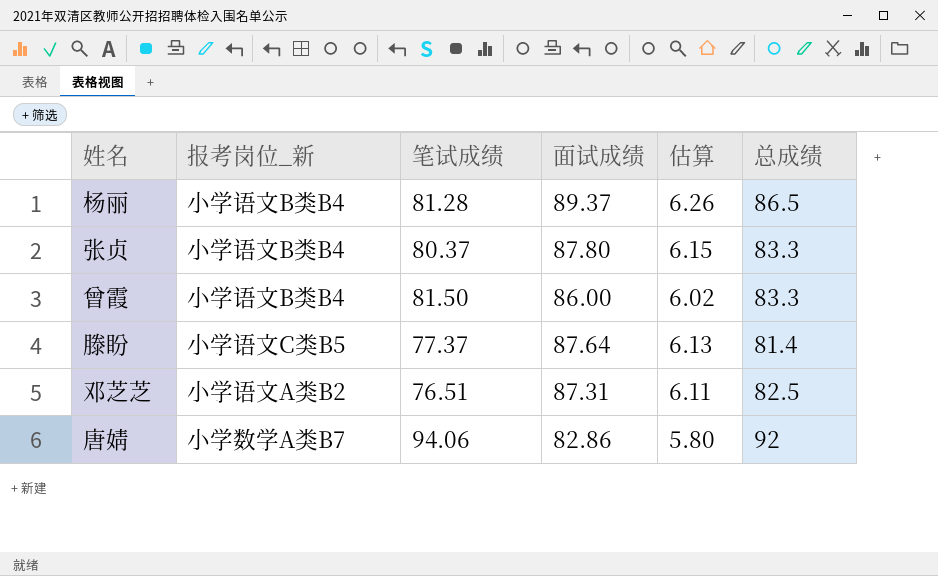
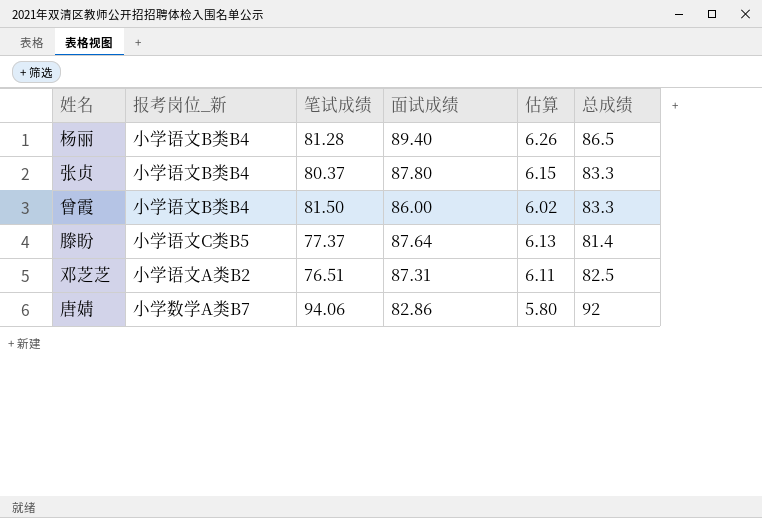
杨丽 | 面试成绩: 89.37 -> 89.40

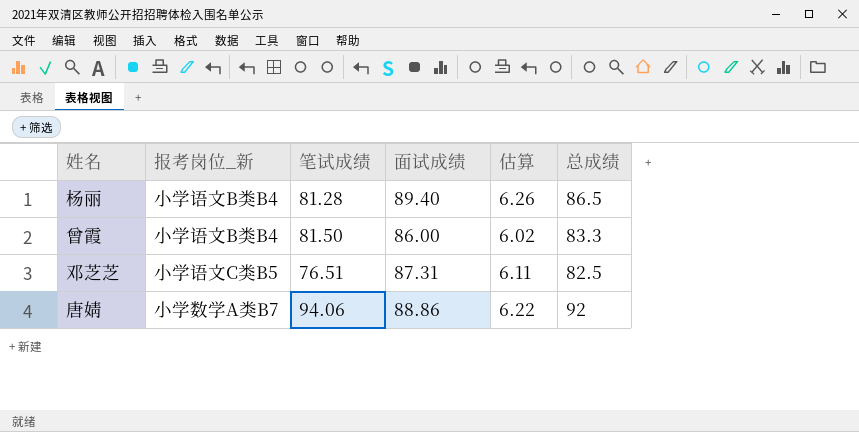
row 张贞: 小学语文B类B4 | 80.37 | 87.80 | 6.15 | 83.3 -> none
row 滕盼: 小学语文C类B5 | 77.37 | 87.64 | 6.13 | 81.4 -> none
邓芝芝 | 报考岗位_新: 小学语文A类B2 -> 小学语文C类B5
唐婧 | 面试成绩: 82.86 -> 88.86
唐婧 | 估算: 5.80 -> 6.22

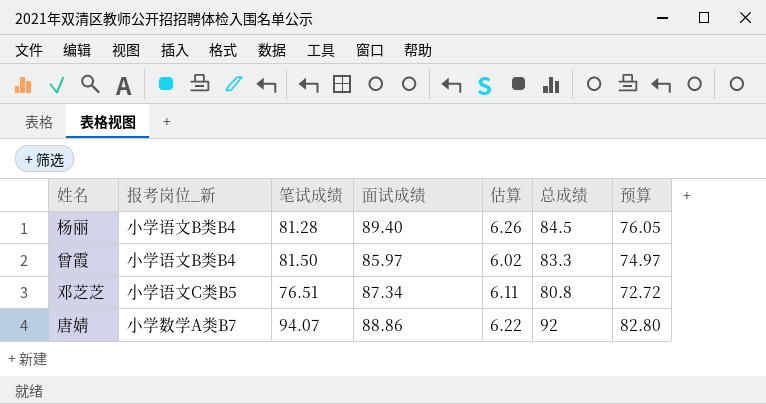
column 预算 | formula: none -> [总成绩] * 0.9
杨丽 | 总成绩: 86.5 -> 84.5
曾霞 | 面试成绩: 86.00 -> 85.97
邓芝芝 | 面试成绩: 87.31 -> 87.34
邓芝芝 | 总成绩: 82.5 -> 80.8
唐婧 | 笔试成绩: 94.06 -> 94.07

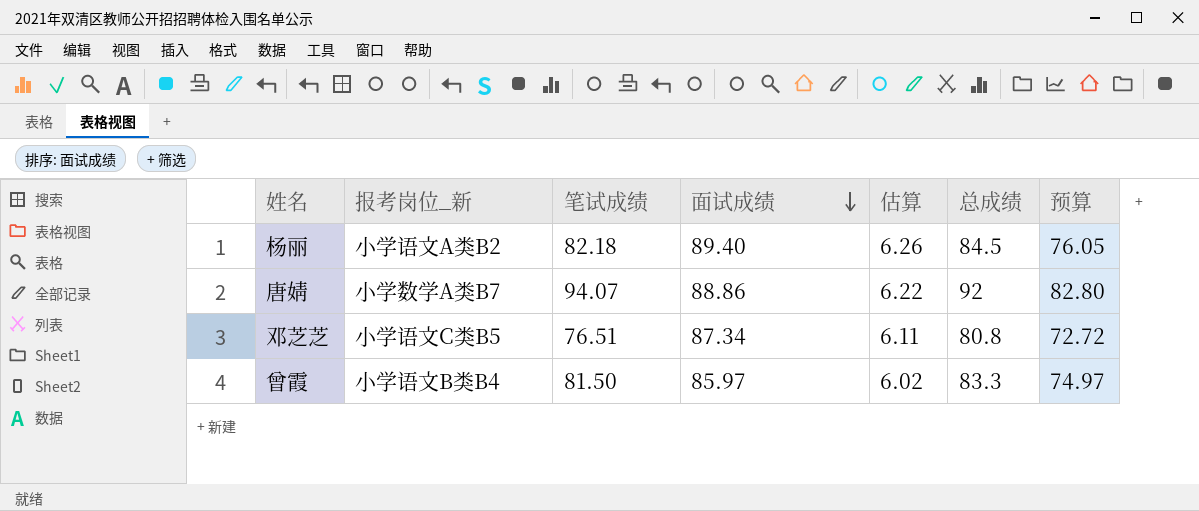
row order: none -> 面试成绩 descending
杨丽 | 报考岗位_新: 小学语文B类B4 -> 小学语文A类B2
杨丽 | 笔试成绩: 81.28 -> 82.18

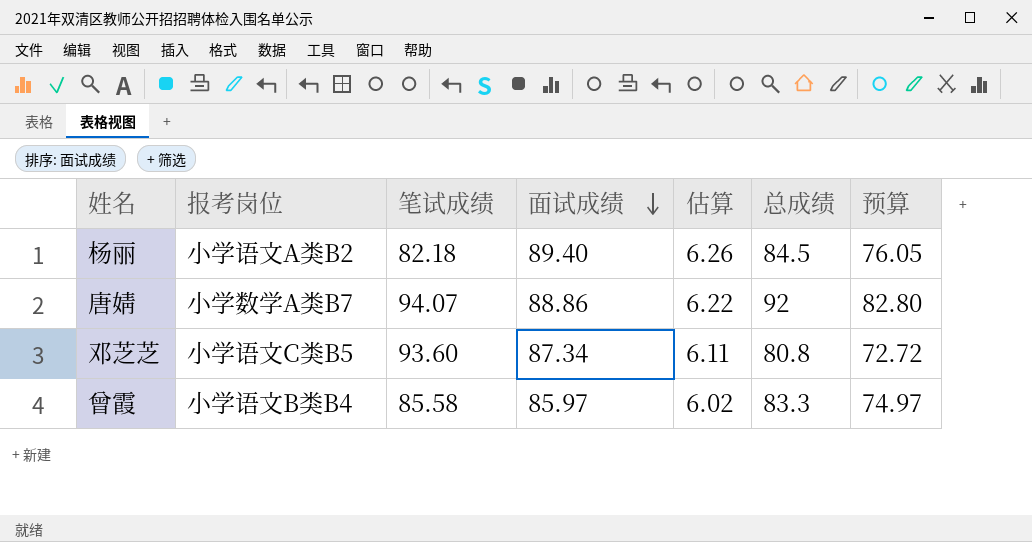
column name: 报考岗位_新 -> 报考岗位
邓芝芝 | 笔试成绩: 76.51 -> 93.60
曾霞 | 笔试成绩: 81.50 -> 85.58

